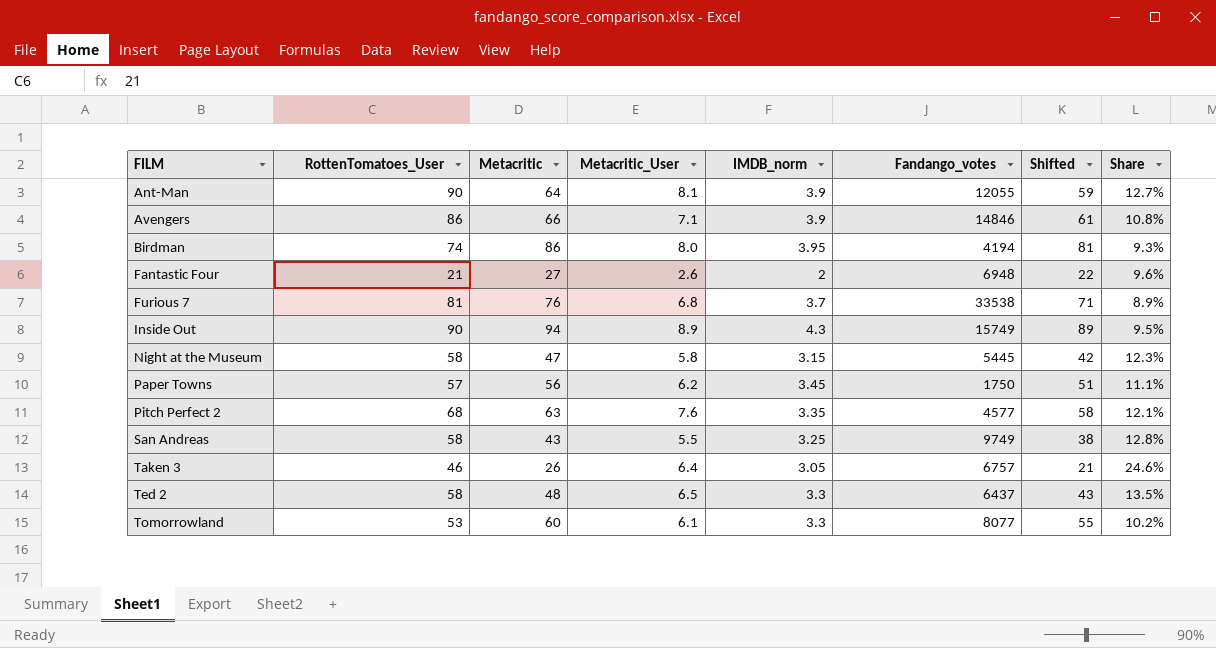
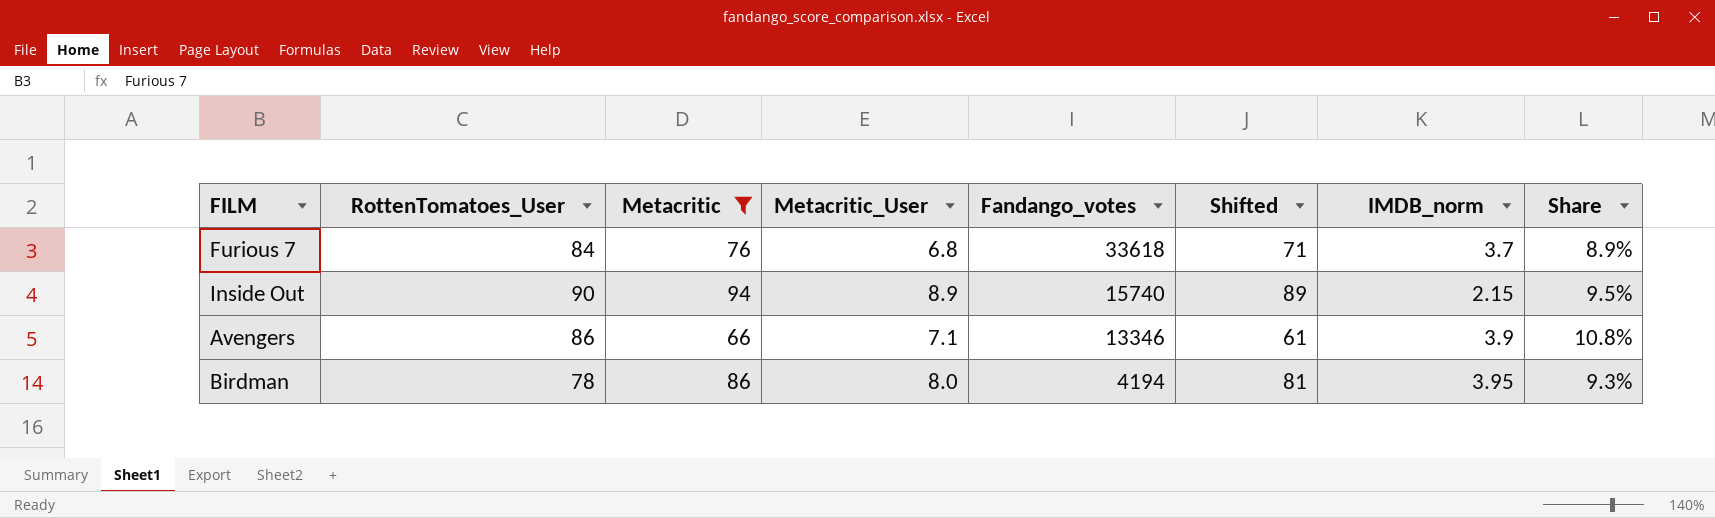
filter: none -> Metacritic >= 66
row order: FILM ascending -> Fandango_votes descending
column IMDB_norm | position: 5 -> 7
Furious 7 | RottenTomatoes_User: 81 -> 84
Furious 7 | Fandango_votes: 33538 -> 33618
Inside Out | Fandango_votes: 15749 -> 15740
Inside Out | IMDB_norm: 4.3 -> 2.15
Avengers | Fandango_votes: 14846 -> 13346
Birdman | RottenTomatoes_User: 74 -> 78

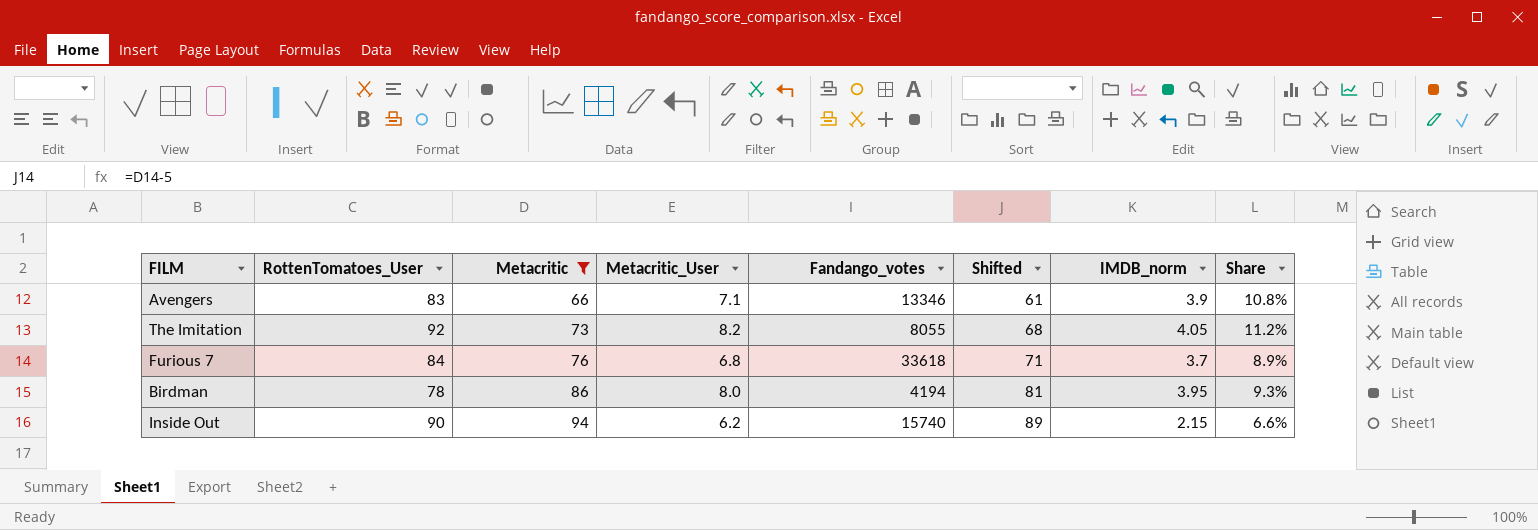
row order: Fandango_votes descending -> Metacritic ascending
Avengers | RottenTomatoes_User: 86 -> 83
row The Imitation: none -> 92 | 73 | 8.2 | 8055 | 68 | 4.05 | 11.2%
Inside Out | Metacritic_User: 8.9 -> 6.2
Inside Out | Share: 9.5% -> 6.6%

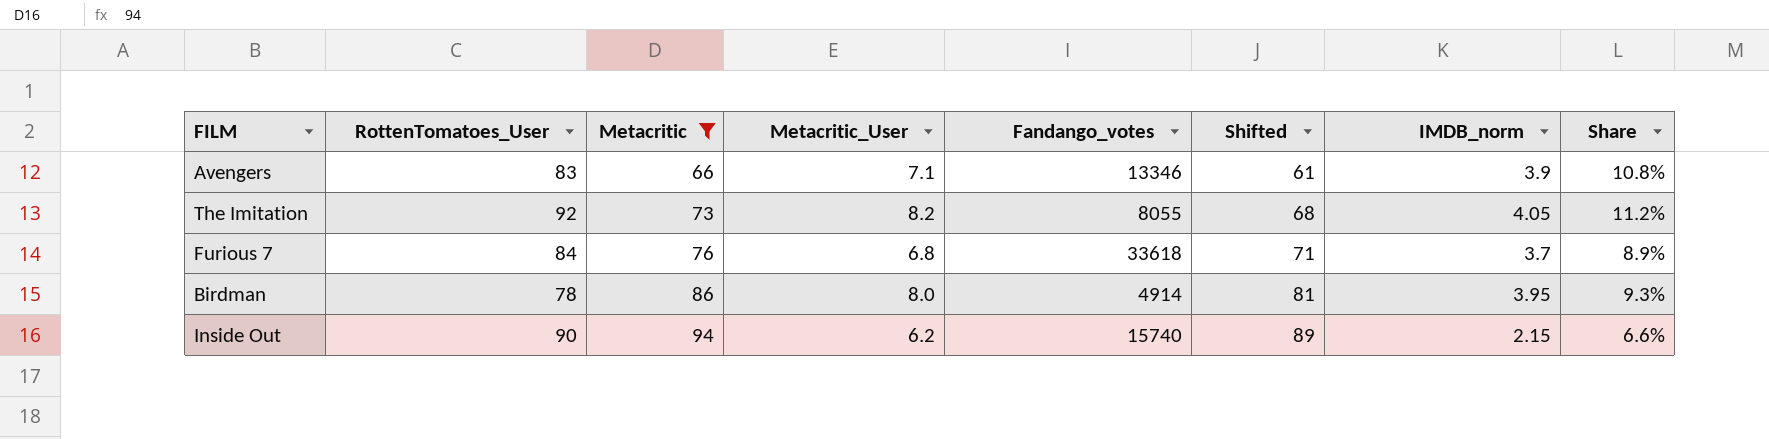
Birdman | Fandango_votes: 4194 -> 4914

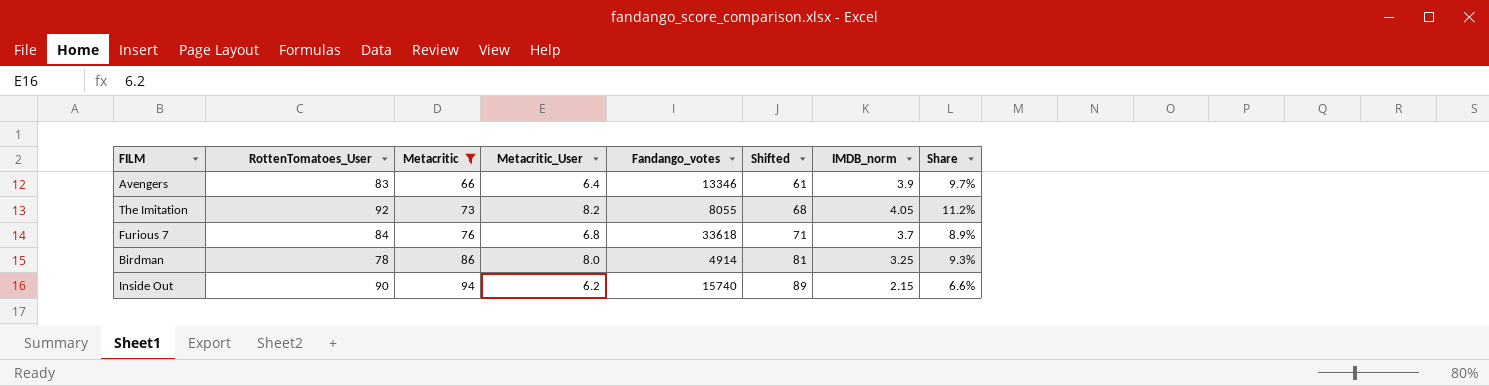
Avengers | Metacritic_User: 7.1 -> 6.4
Avengers | Share: 10.8% -> 9.7%
Birdman | IMDB_norm: 3.95 -> 3.25

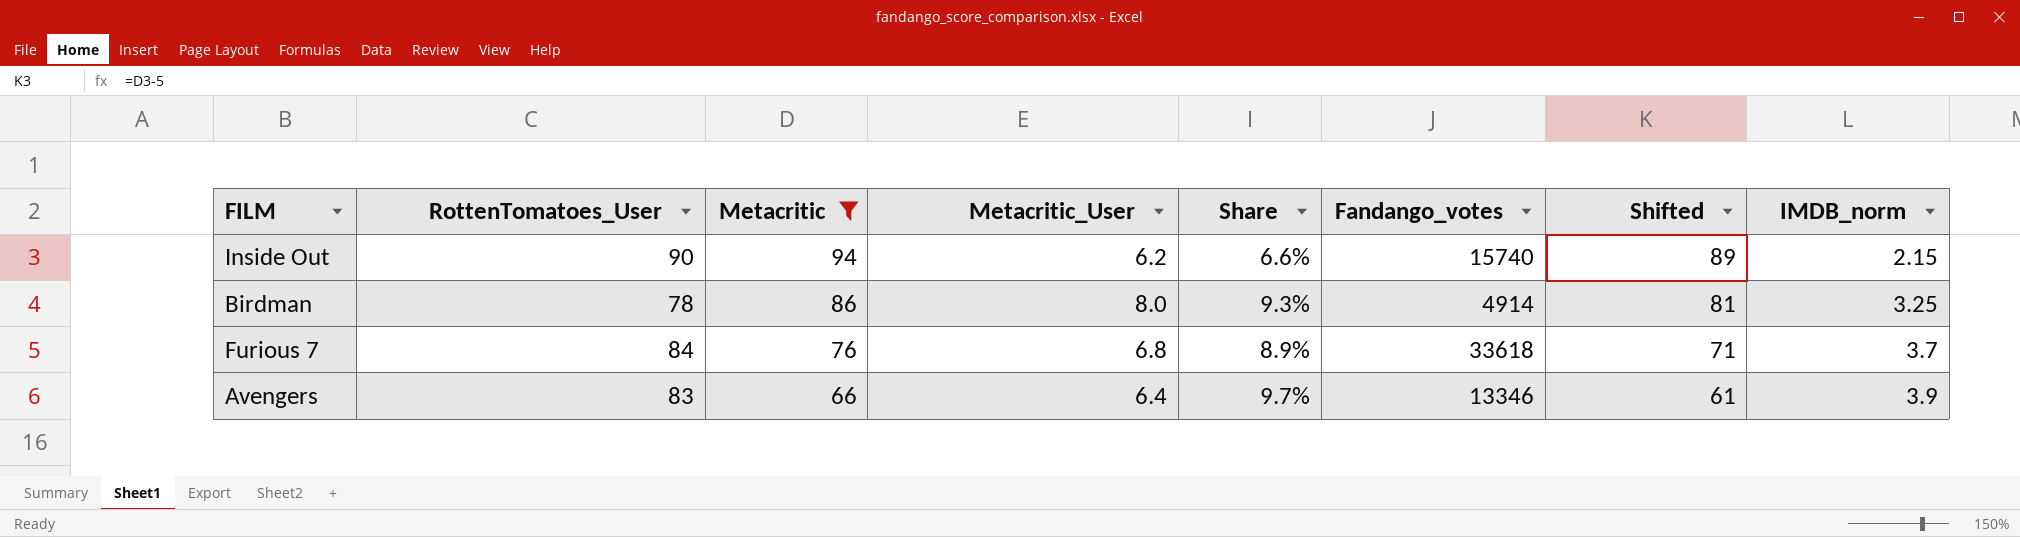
row order: Metacritic ascending -> Metacritic descending
column Share | position: 8 -> 5
row The Imitation: 92 | 73 | 8.2 | 8055 | 68 | 4.05 | 11.2% -> none

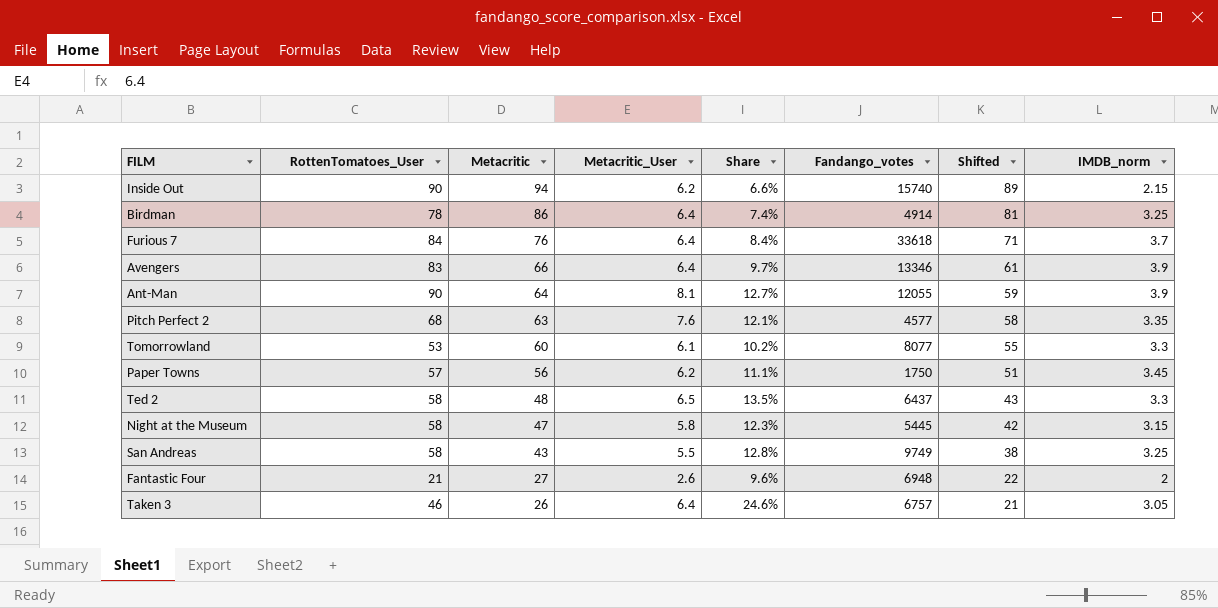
filter: Metacritic >= 66 -> none
Birdman | Metacritic_User: 8.0 -> 6.4
Birdman | Share: 9.3% -> 7.4%
Furious 7 | Metacritic_User: 6.8 -> 6.4
Furious 7 | Share: 8.9% -> 8.4%

